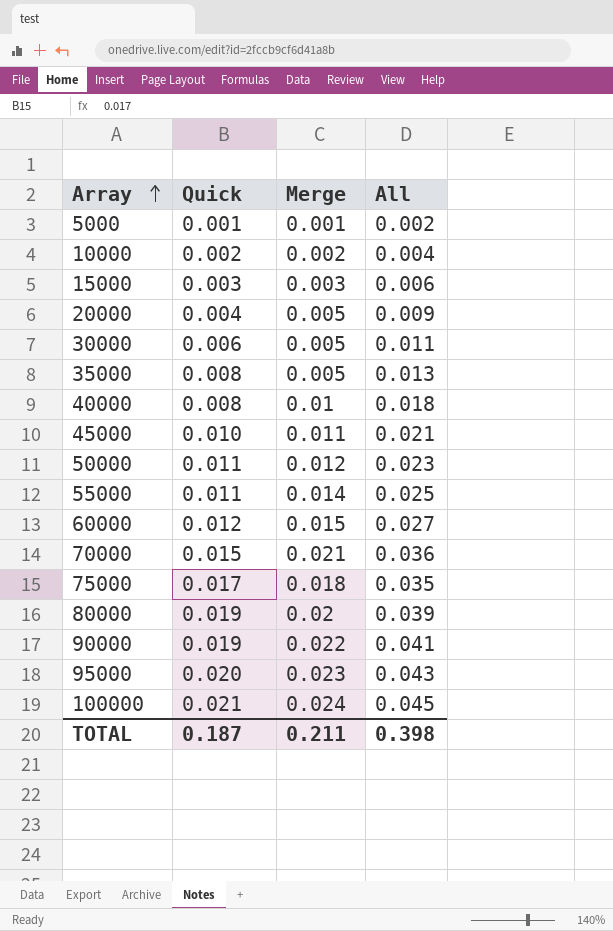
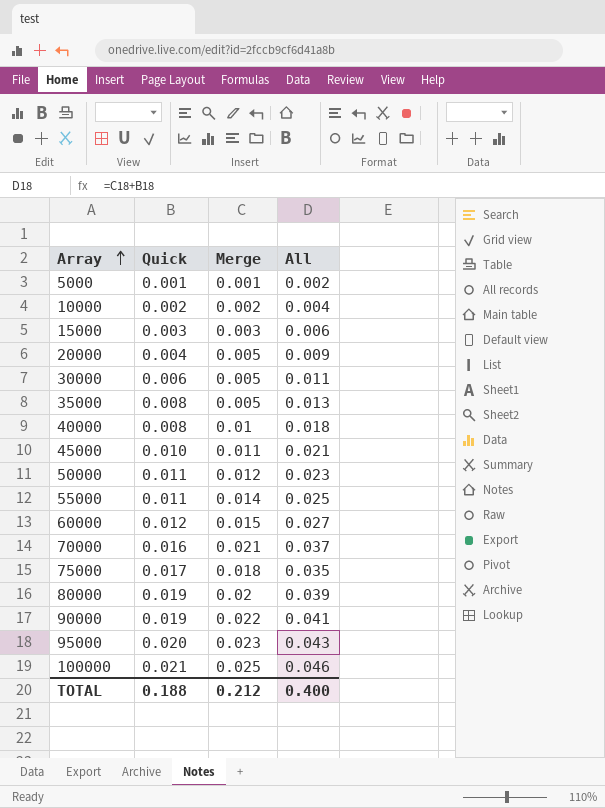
70000 | Quick: 0.015 -> 0.016
70000 | All: 0.036 -> 0.037
100000 | Merge: 0.024 -> 0.025
100000 | All: 0.045 -> 0.046
TOTAL | Quick: 0.187 -> 0.188
TOTAL | Merge: 0.211 -> 0.212
TOTAL | All: 0.398 -> 0.400

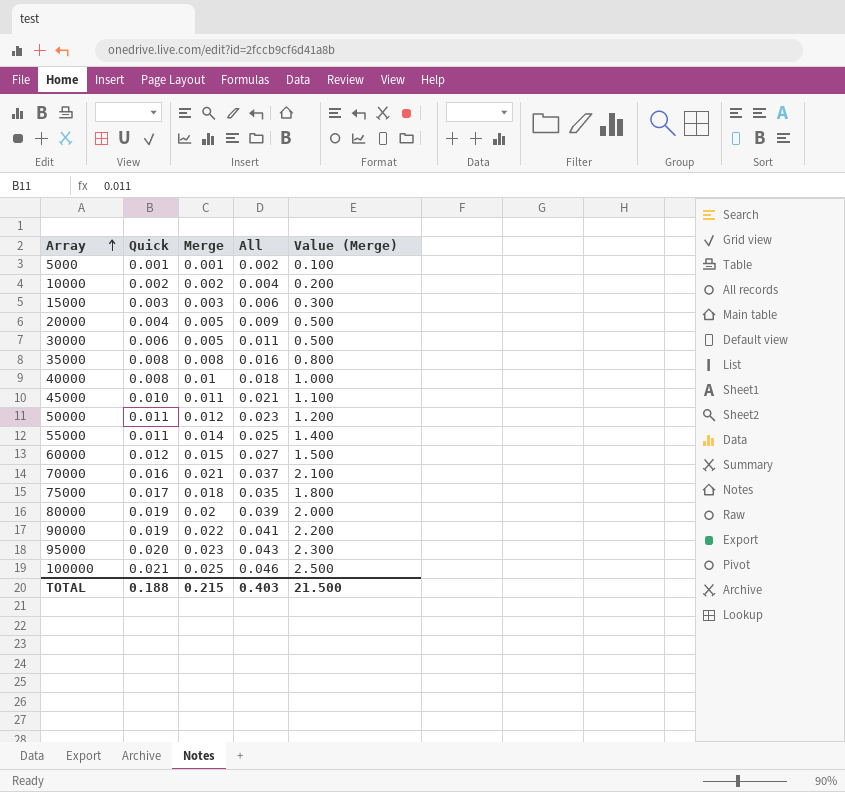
column Value (Merge) | formula: none -> [Merge] * 100
35000 | Merge: 0.005 -> 0.008
35000 | All: 0.013 -> 0.016
TOTAL | Merge: 0.212 -> 0.215
TOTAL | All: 0.400 -> 0.403

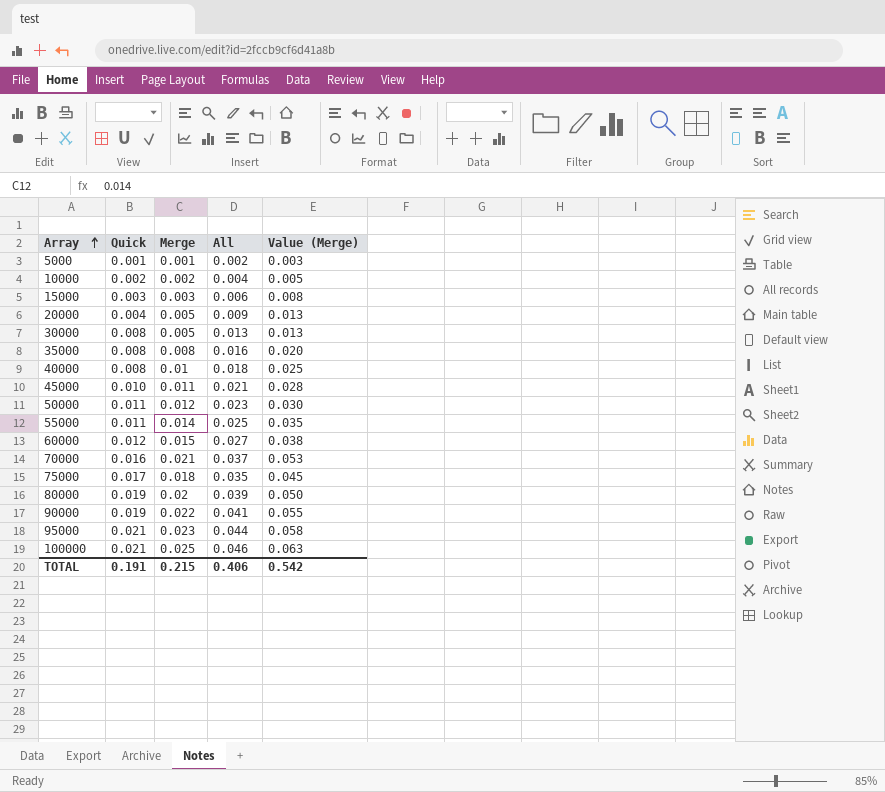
column Value (Merge) | formula: [Merge] * 100 -> [Merge] * 2.5
30000 | Quick: 0.006 -> 0.008
30000 | All: 0.011 -> 0.013
95000 | Quick: 0.020 -> 0.021
95000 | All: 0.043 -> 0.044
TOTAL | Quick: 0.188 -> 0.191
TOTAL | All: 0.403 -> 0.406
TOTAL | Value (Merge): 21.500 -> 0.542

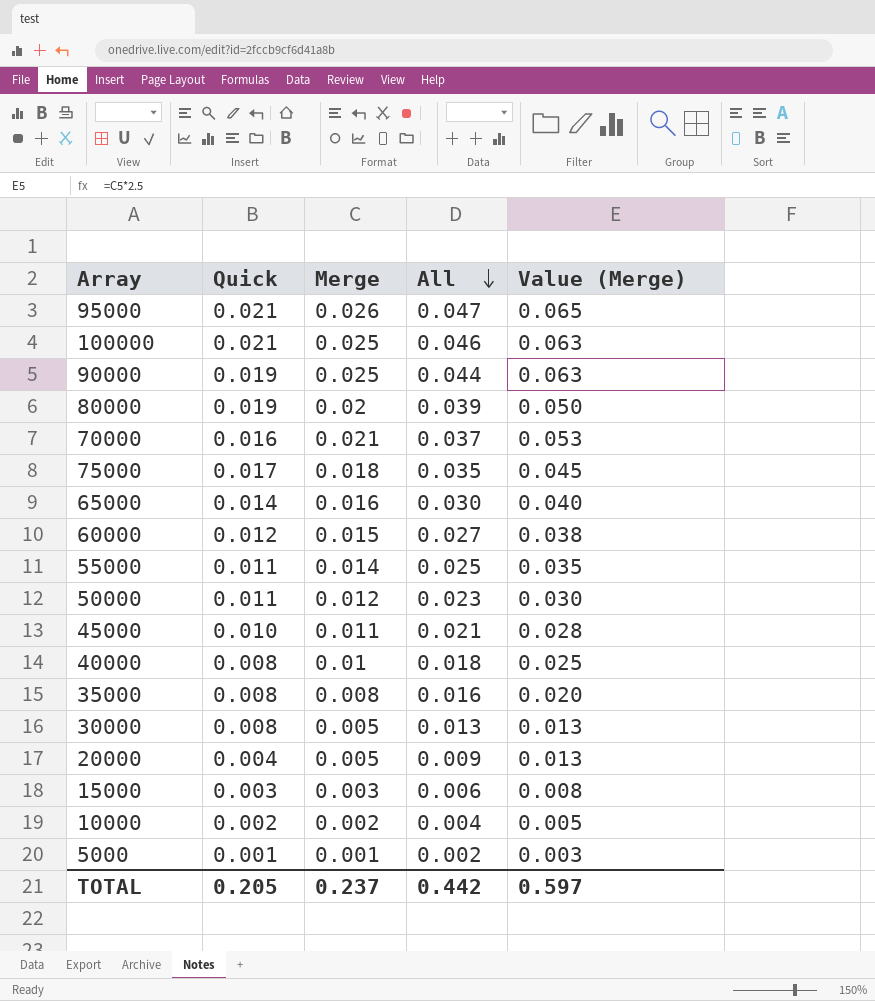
row order: Array ascending -> All descending
95000 | Merge: 0.023 -> 0.026
95000 | All: 0.044 -> 0.047
95000 | Value (Merge): 0.058 -> 0.065
90000 | Merge: 0.022 -> 0.025
90000 | All: 0.041 -> 0.044
90000 | Value (Merge): 0.055 -> 0.063
row 65000: none -> 0.014 | 0.016 | 0.030 | 0.040
TOTAL | Quick: 0.191 -> 0.205
TOTAL | Merge: 0.215 -> 0.237
TOTAL | All: 0.406 -> 0.442
TOTAL | Value (Merge): 0.542 -> 0.597

